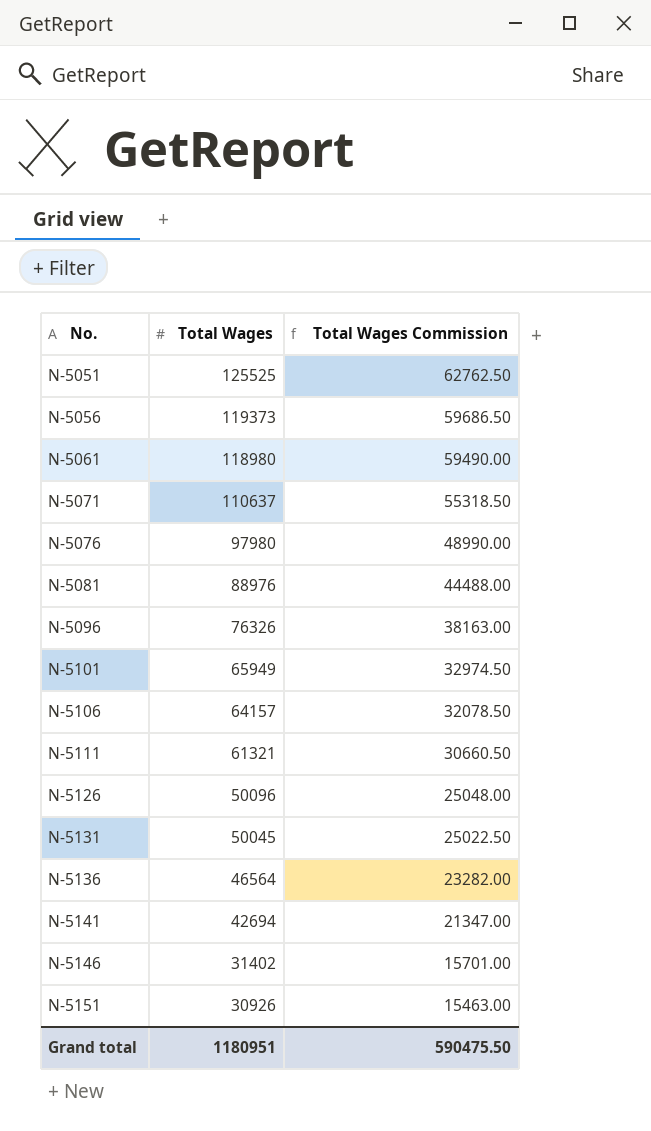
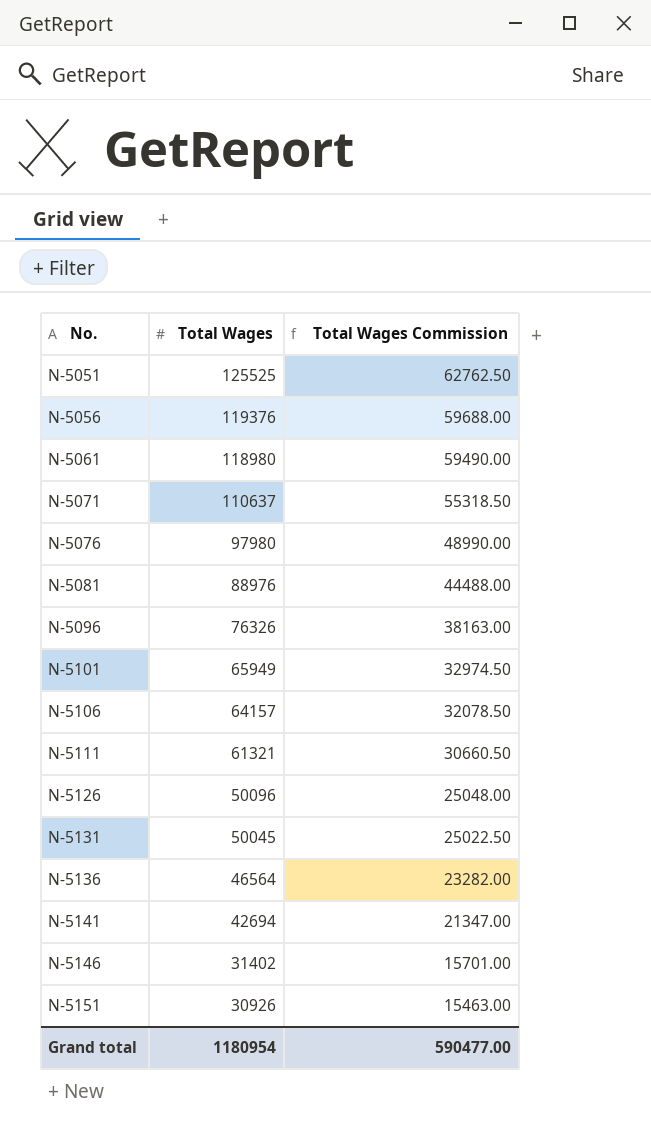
N-5056 | Total Wages: 119373 -> 119376
N-5056 | Total Wages Commission: 59686.50 -> 59688.00
Grand total | Total Wages: 1180951 -> 1180954
Grand total | Total Wages Commission: 590475.50 -> 590477.00

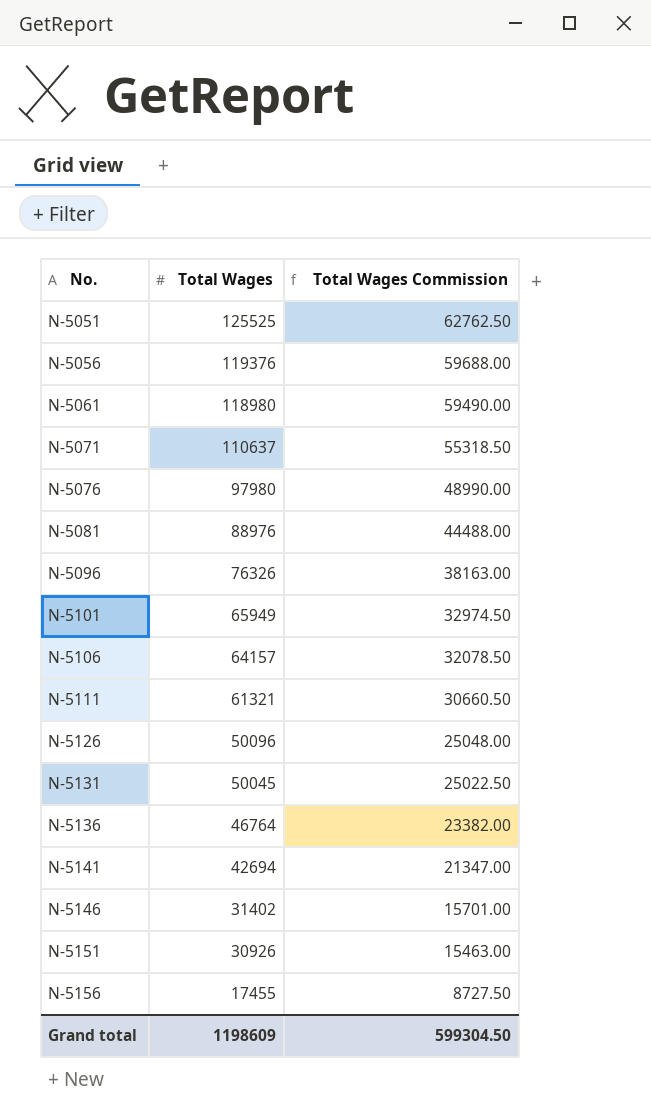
N-5136 | Total Wages: 46564 -> 46764
N-5136 | Total Wages Commission: 23282.00 -> 23382.00
row N-5156: none -> 17455 | 8727.50
Grand total | Total Wages: 1180954 -> 1198609
Grand total | Total Wages Commission: 590477.00 -> 599304.50

